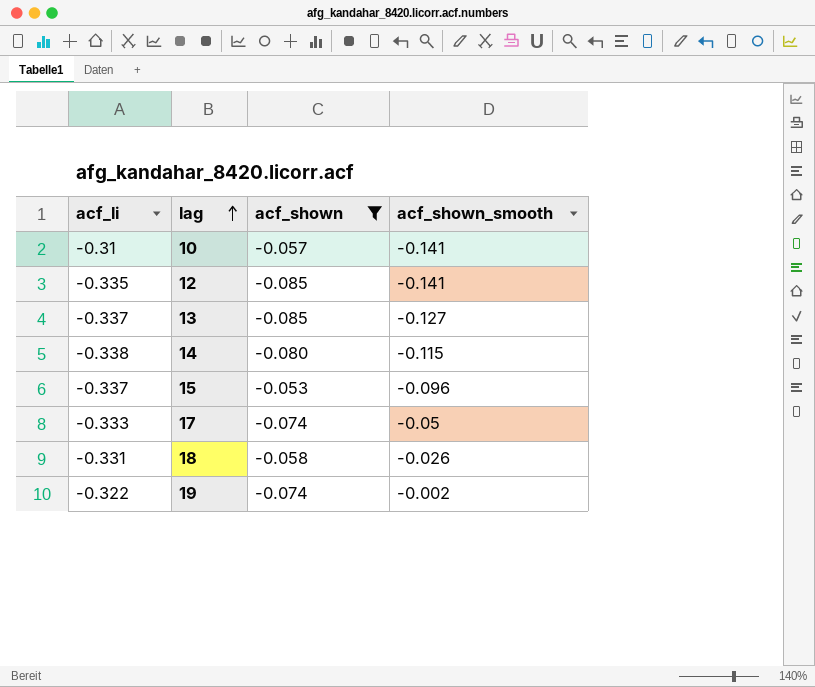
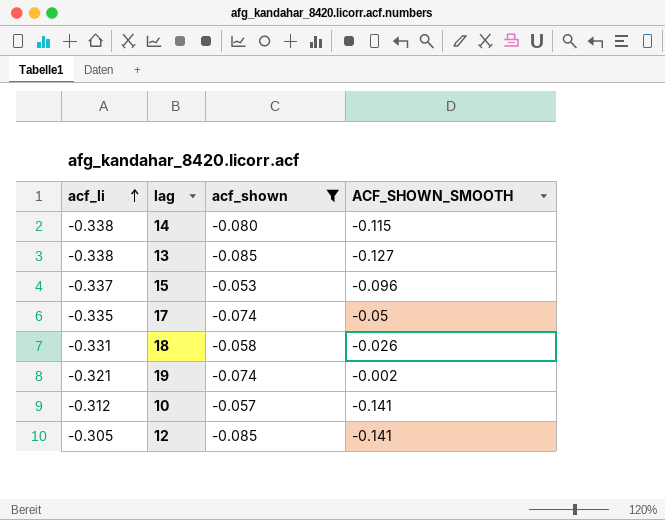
row order: lag ascending -> acf_li ascending
column name: acf_shown_smooth -> ACF_SHOWN_SMOOTH
13 | acf_li: -0.337 -> -0.338
17 | acf_li: -0.333 -> -0.335
19 | acf_li: -0.322 -> -0.321
10 | acf_li: -0.31 -> -0.312
12 | acf_li: -0.335 -> -0.305

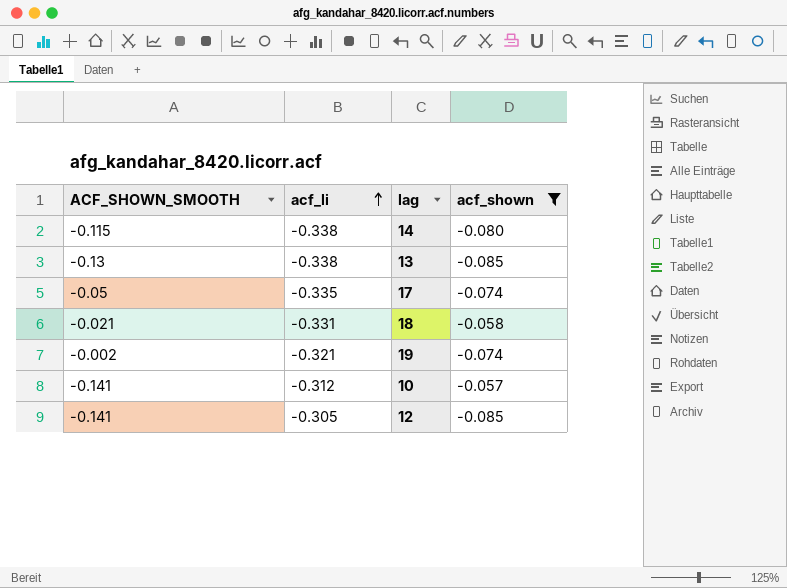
column ACF_SHOWN_SMOOTH | position: 4 -> 1
row 15: -0.337 | -0.053 | -0.096 -> none
13 | ACF_SHOWN_SMOOTH: -0.127 -> -0.13
18 | ACF_SHOWN_SMOOTH: -0.026 -> -0.021

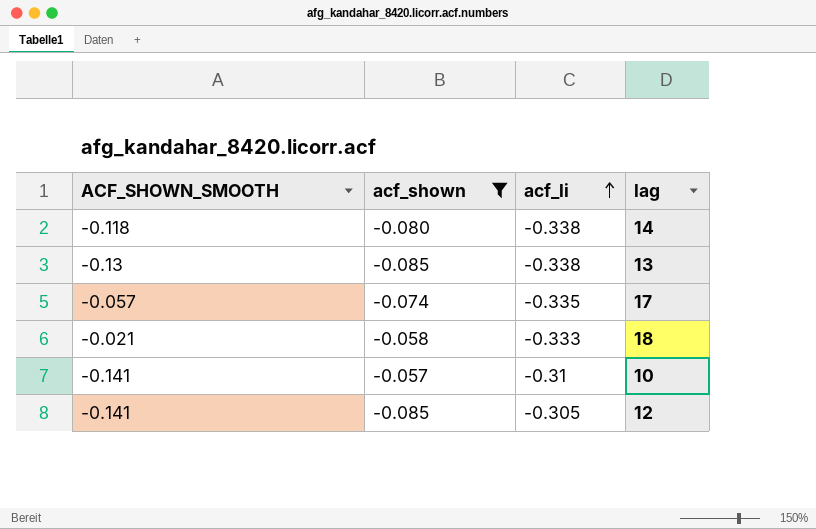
column acf_shown | position: 4 -> 2
row 19: -0.002 | -0.321 | -0.074 -> none
14 | ACF_SHOWN_SMOOTH: -0.115 -> -0.118
17 | ACF_SHOWN_SMOOTH: -0.05 -> -0.057
18 | acf_li: -0.331 -> -0.333
10 | acf_li: -0.312 -> -0.31

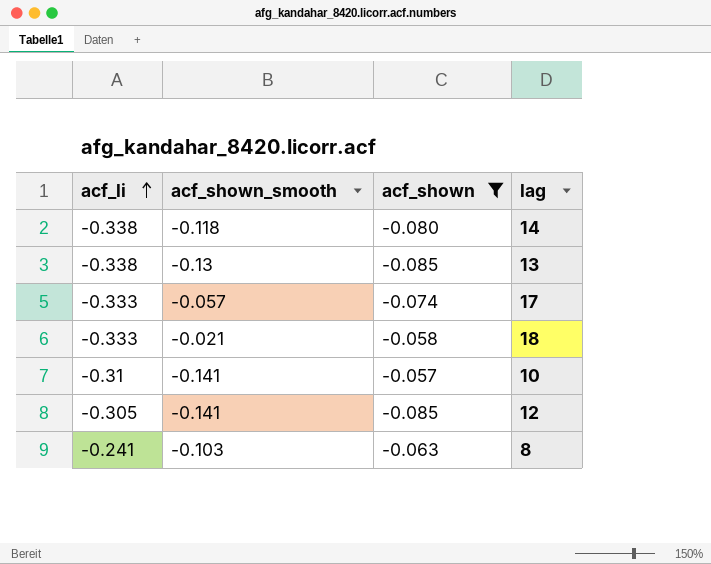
column acf_li | position: 3 -> 1
column name: ACF_SHOWN_SMOOTH -> acf_shown_smooth
17 | acf_li: -0.335 -> -0.333
row 8: none -> -0.241 | -0.103 | -0.063

